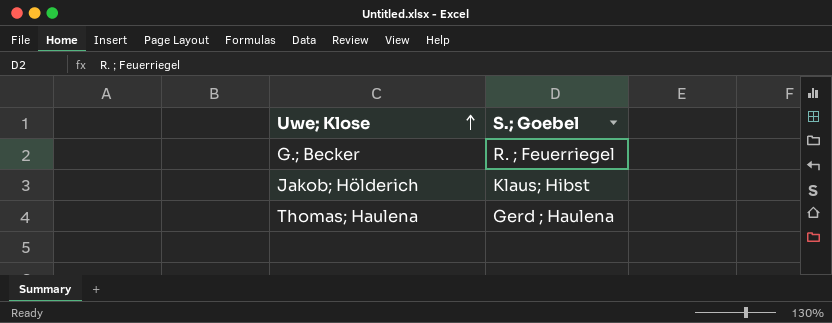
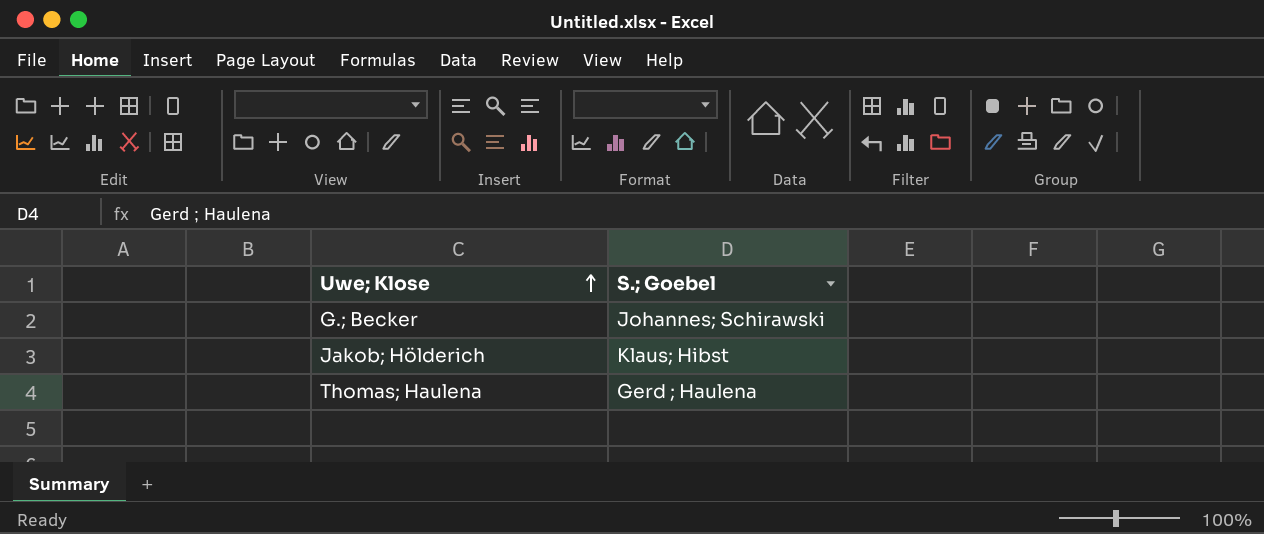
G.; Becker | S.; Goebel: R. ; Feuerriegel -> Johannes; Schirawski

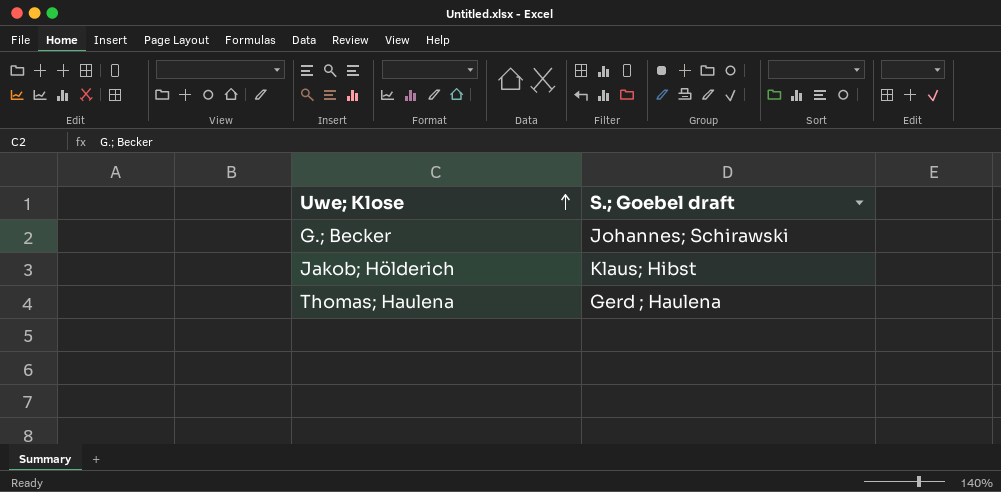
column name: S.; Goebel -> S.; Goebel draft

